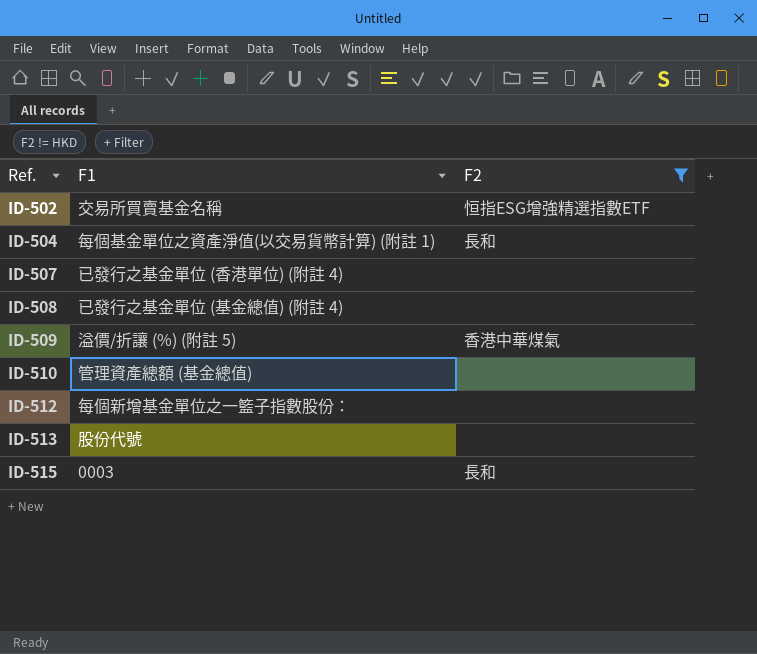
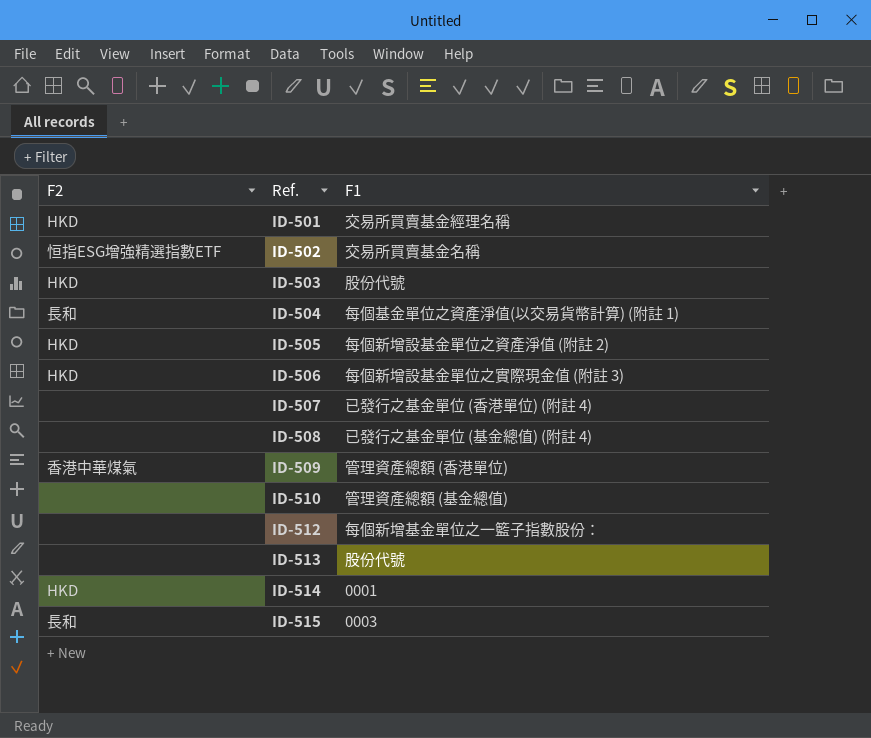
filter: F2 != HKD -> none
column F2 | position: 3 -> 1
ID-509 | F1: 溢價/折讓 (%) (附註 5) -> 管理資產總額 (香港單位)

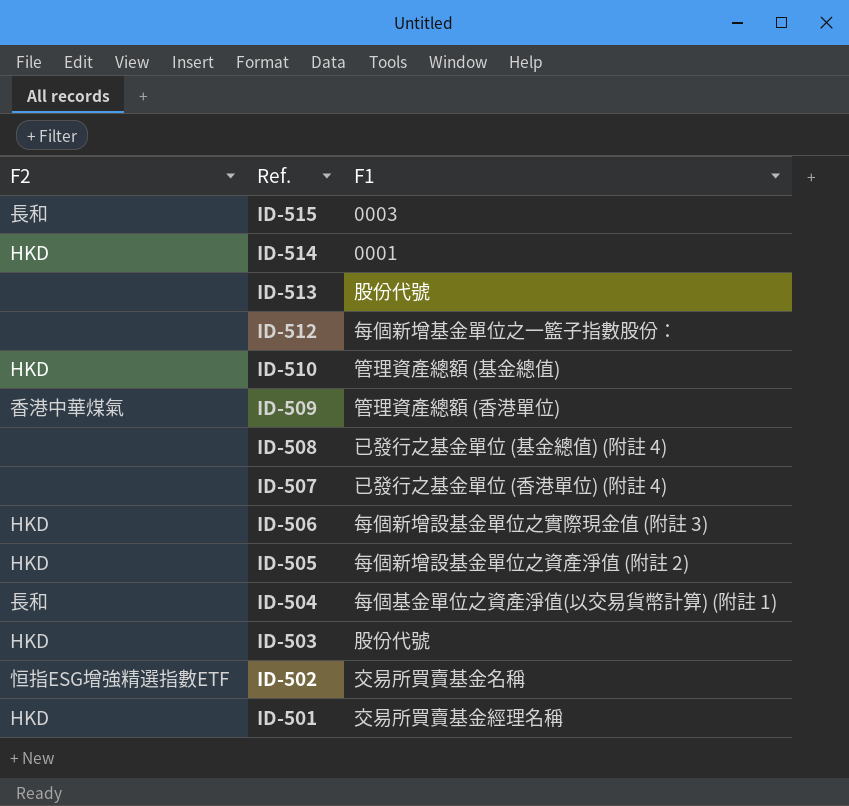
row order: Ref. ascending -> Ref. descending
ID-510 | F2: none -> HKD

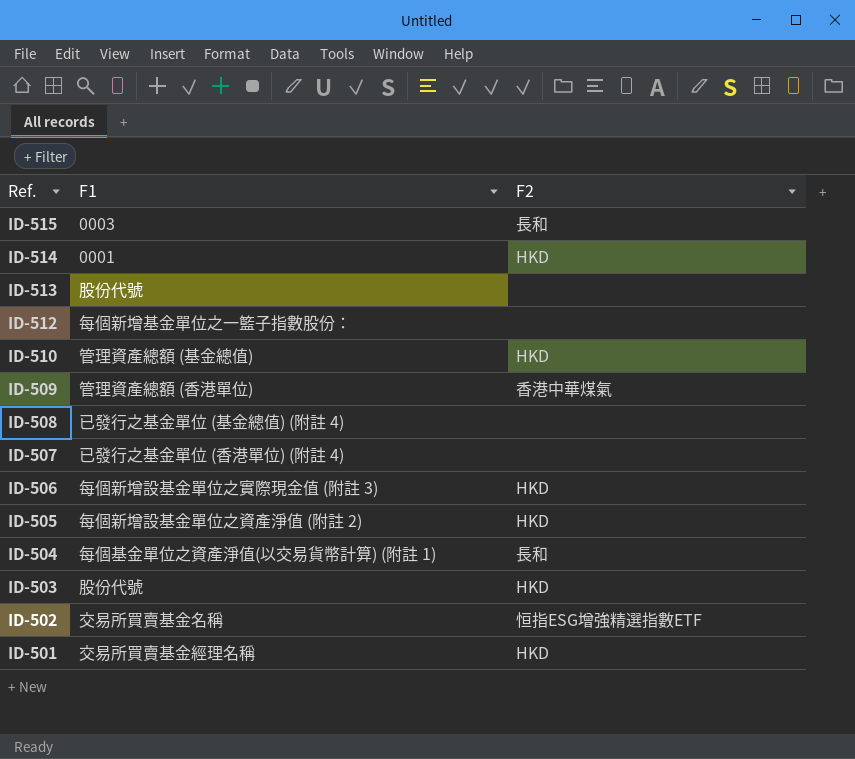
column F2 | position: 1 -> 3

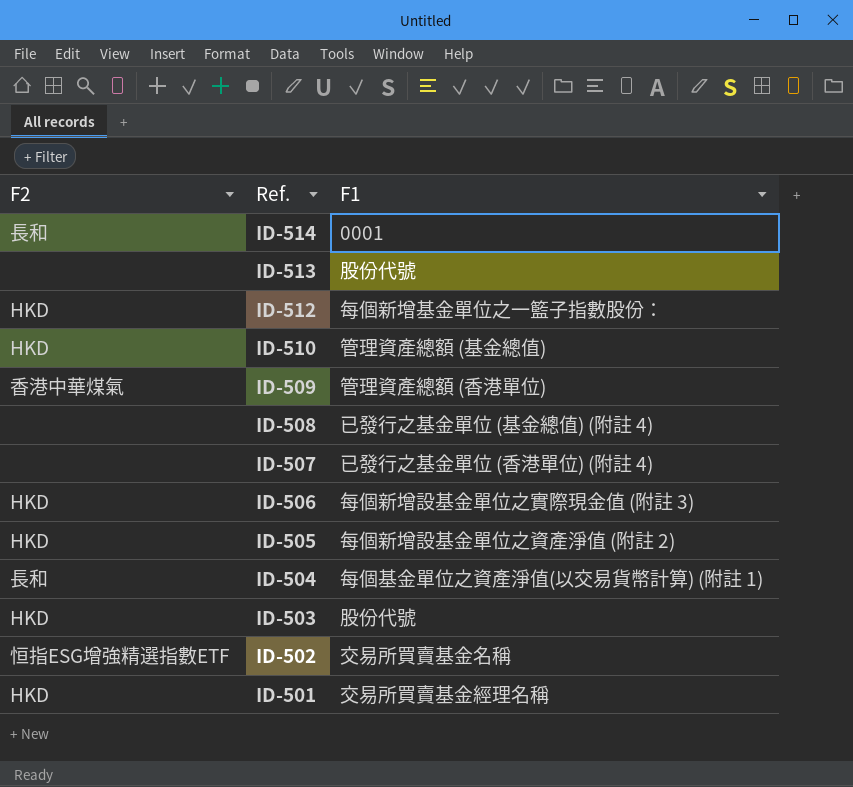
column F2 | position: 3 -> 1
row ID-515: 0003 | 長和 -> none
ID-514 | F2: HKD -> 長和
ID-512 | F2: none -> HKD

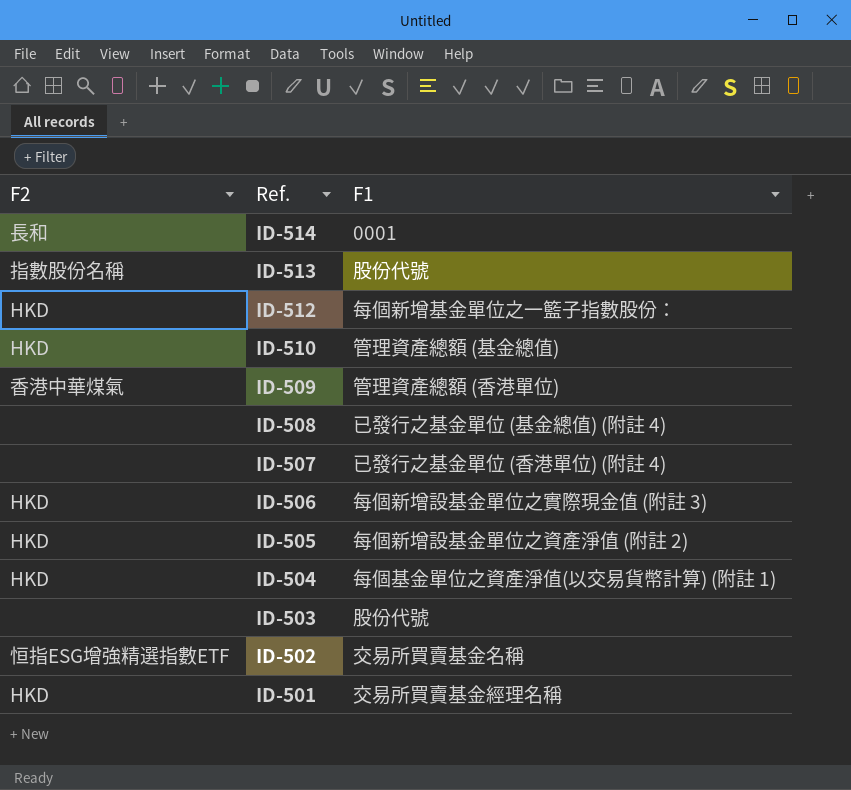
ID-513 | F2: none -> 指數股份名稱
ID-504 | F2: 長和 -> HKD
ID-503 | F2: HKD -> none

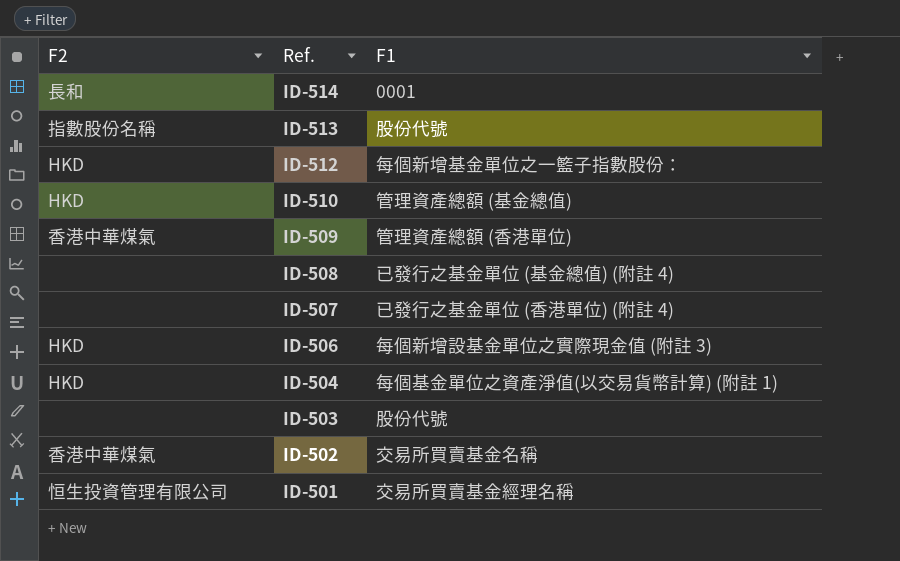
row ID-505: HKD | 每個新增設基金單位之資產淨值 (附註 2) -> none
ID-502 | F2: 恒指ESG增強精選指數ETF -> 香港中華煤氣
ID-501 | F2: HKD -> 恒生投資管理有限公司

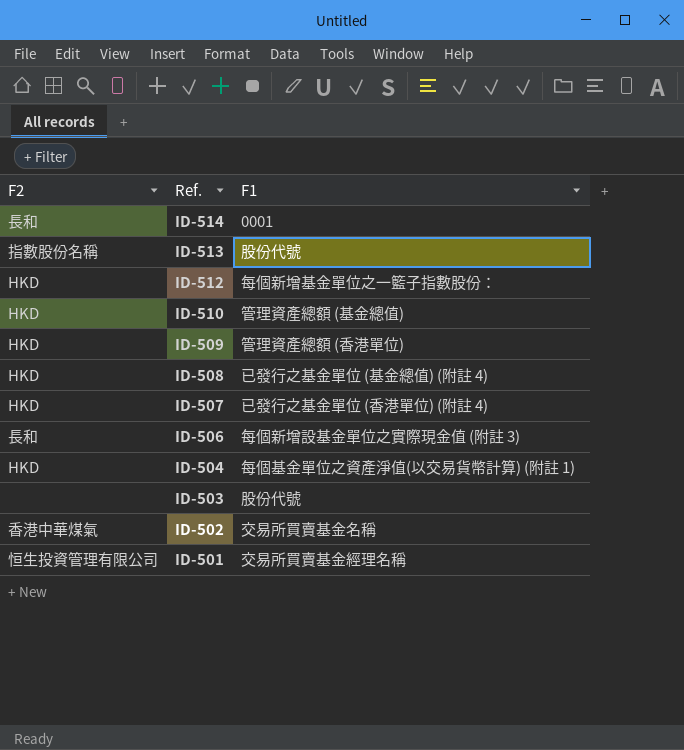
ID-509 | F2: 香港中華煤氣 -> HKD
ID-508 | F2: none -> HKD
ID-507 | F2: none -> HKD
ID-506 | F2: HKD -> 長和

